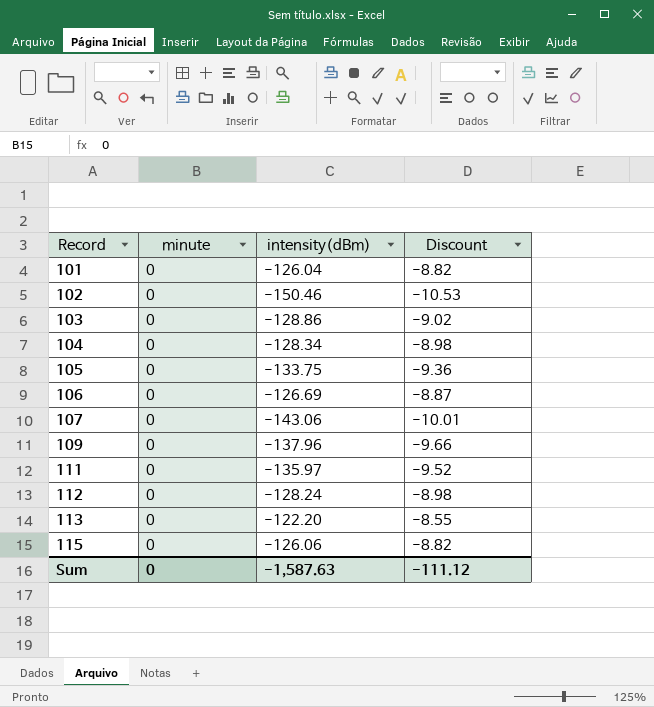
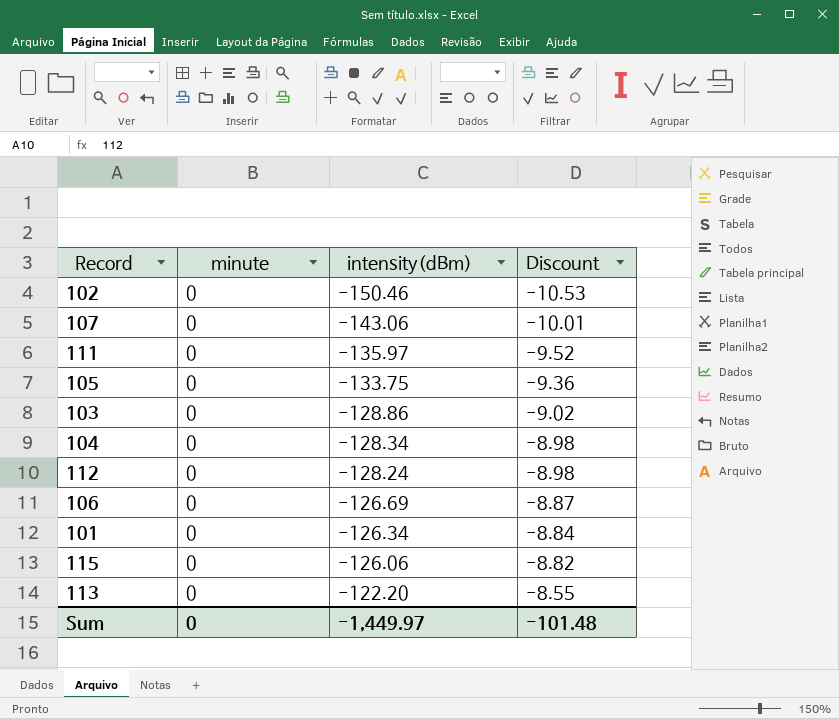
row order: Record ascending -> intensity(dBm) ascending
row 109: 0 | -137.96 | -9.66 -> none
101 | intensity(dBm): -126.04 -> -126.34
101 | Discount: -8.82 -> -8.84
Sum | intensity(dBm): -1,587.63 -> -1,449.97
Sum | Discount: -111.12 -> -101.48

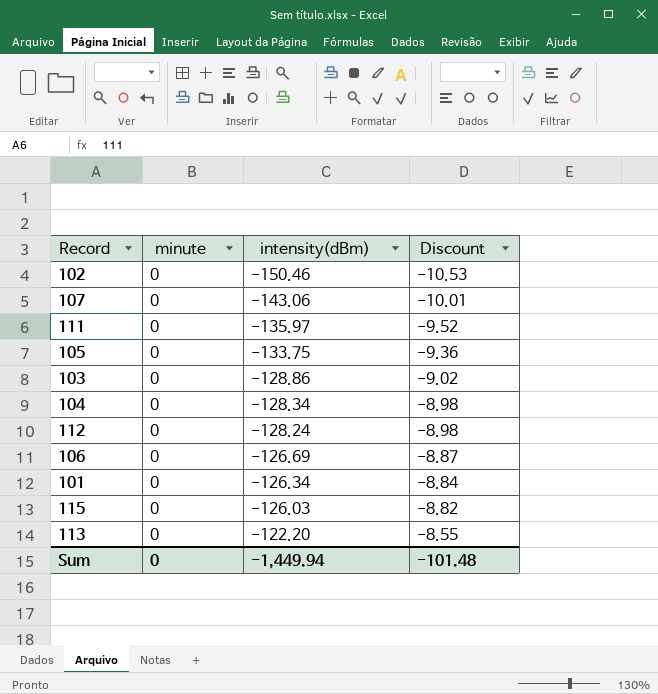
115 | intensity(dBm): -126.06 -> -126.03
Sum | intensity(dBm): -1,449.97 -> -1,449.94

